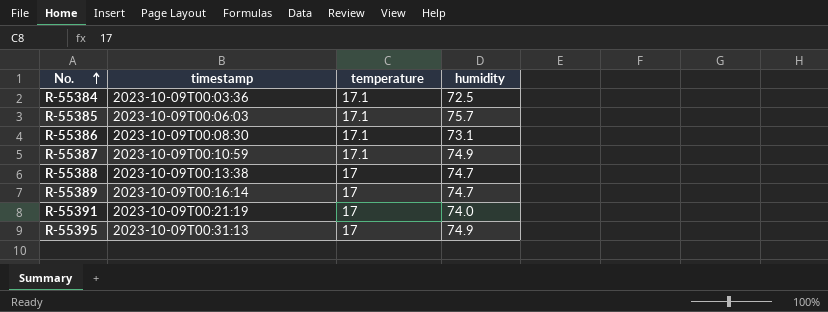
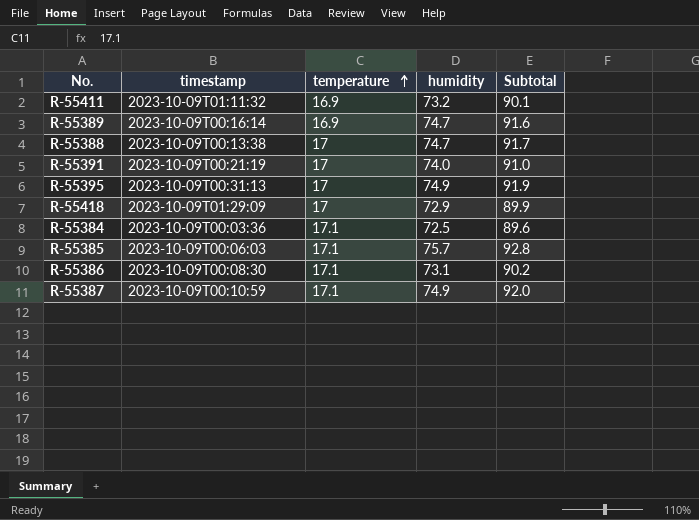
row order: No. ascending -> temperature ascending
column Subtotal | formula: none -> [temperature] + [humidity]
row R-55411: none -> 2023-10-09T01:11:32 | 16.9 | 73.2 | 90.1
R-55389 | temperature: 17 -> 16.9
row R-55418: none -> 2023-10-09T01:29:09 | 17 | 72.9 | 89.9

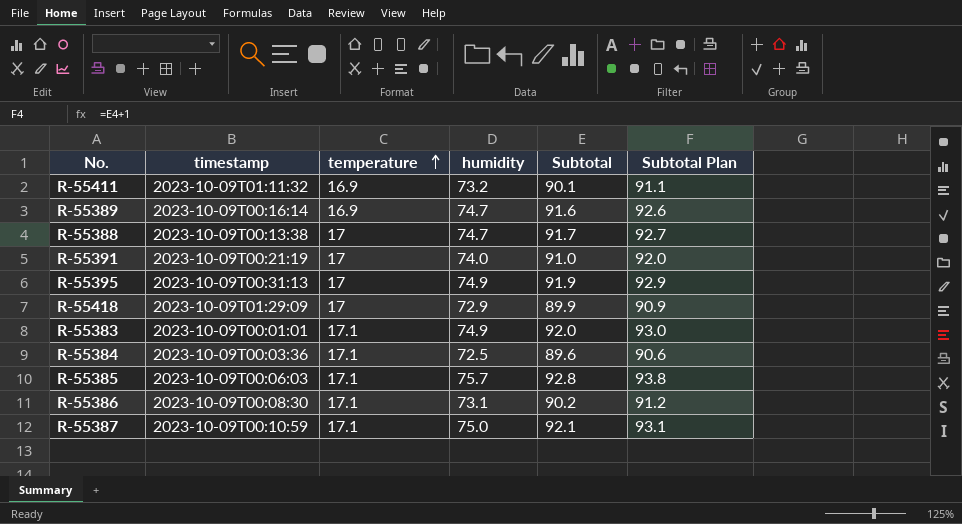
column Subtotal Plan | formula: none -> [Subtotal] + 1
row R-55383: none -> 2023-10-09T00:01:01 | 17.1 | 74.9 | 92.0 | 93.0
R-55387 | humidity: 74.9 -> 75.0
R-55387 | Subtotal: 92.0 -> 92.1

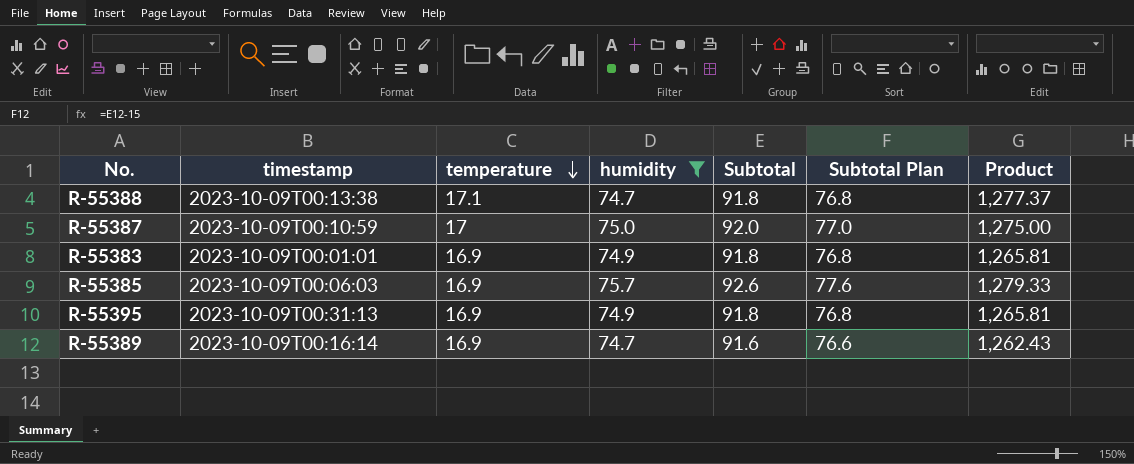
filter: none -> humidity >= 74.7
row order: temperature ascending -> temperature descending
column Subtotal Plan | formula: [Subtotal] + 1 -> [Subtotal] - 15
column Product | formula: none -> [temperature] * [humidity]
R-55388 | temperature: 17 -> 17.1
R-55388 | Subtotal: 91.7 -> 91.8
R-55387 | temperature: 17.1 -> 17
R-55387 | Subtotal: 92.1 -> 92.0
R-55383 | temperature: 17.1 -> 16.9
R-55383 | Subtotal: 92.0 -> 91.8
R-55385 | temperature: 17.1 -> 16.9
R-55385 | Subtotal: 92.8 -> 92.6
R-55395 | temperature: 17 -> 16.9
R-55395 | Subtotal: 91.9 -> 91.8

